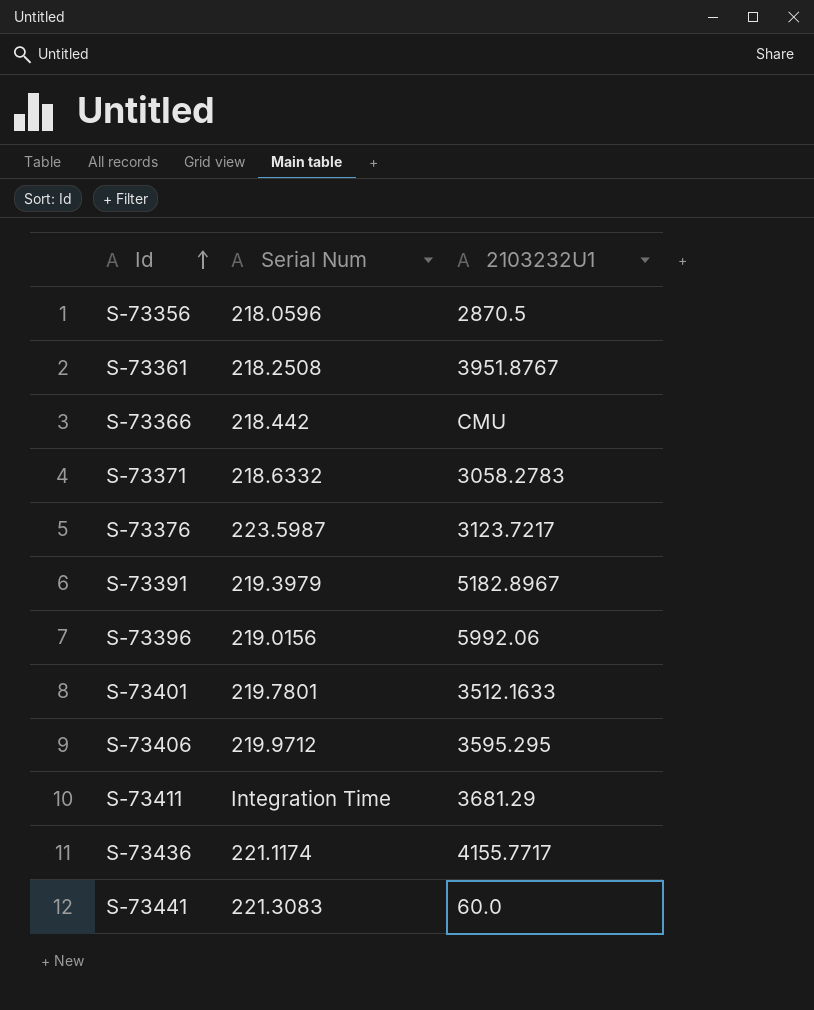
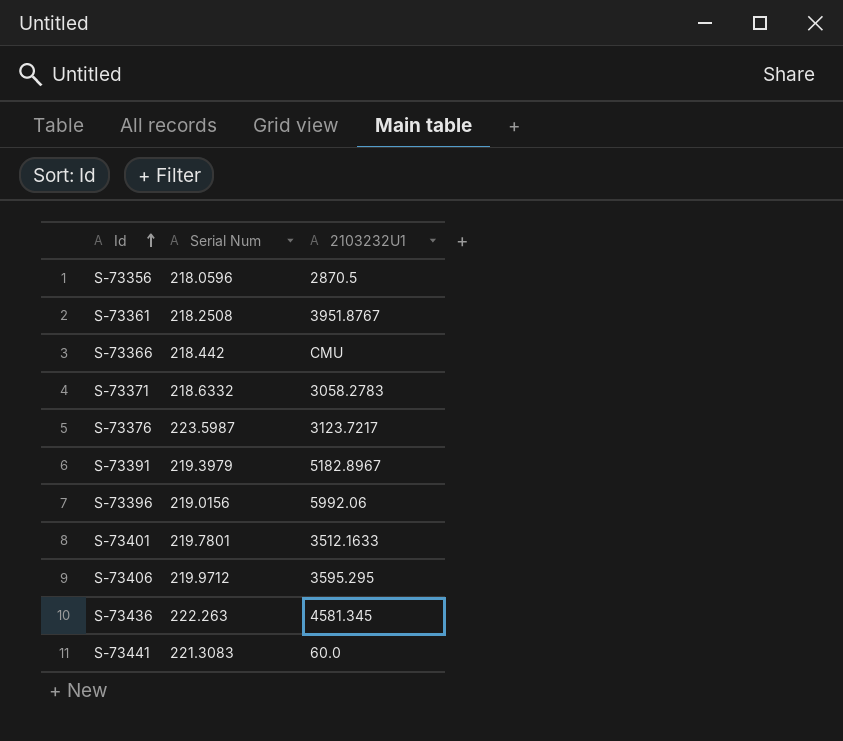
row S-73411: Integration Time | 3681.29 -> none
S-73436 | Serial Num: 221.1174 -> 222.263
S-73436 | 2103232U1: 4155.7717 -> 4581.345

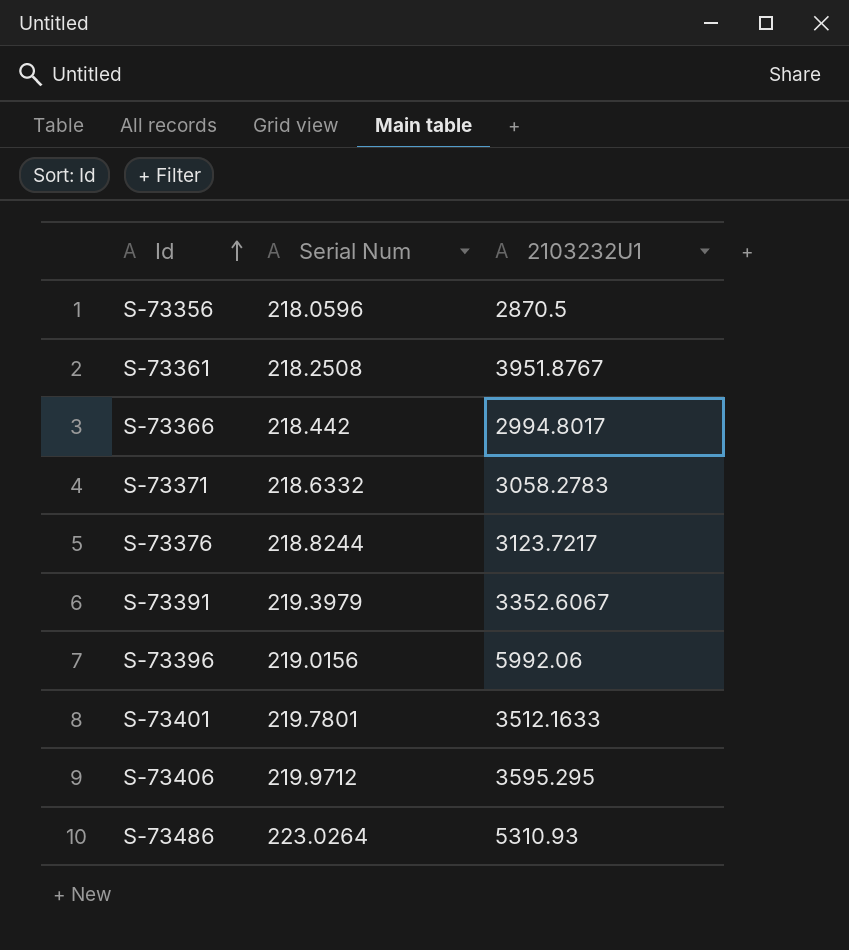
row S-73436: 222.263 | 4581.345 -> none
row S-73441: 221.3083 | 60.0 -> none
S-73366 | 2103232U1: CMU -> 2994.8017
S-73376 | Serial Num: 223.5987 -> 218.8244
S-73391 | 2103232U1: 5182.8967 -> 3352.6067
row S-73486: none -> 223.0264 | 5310.93

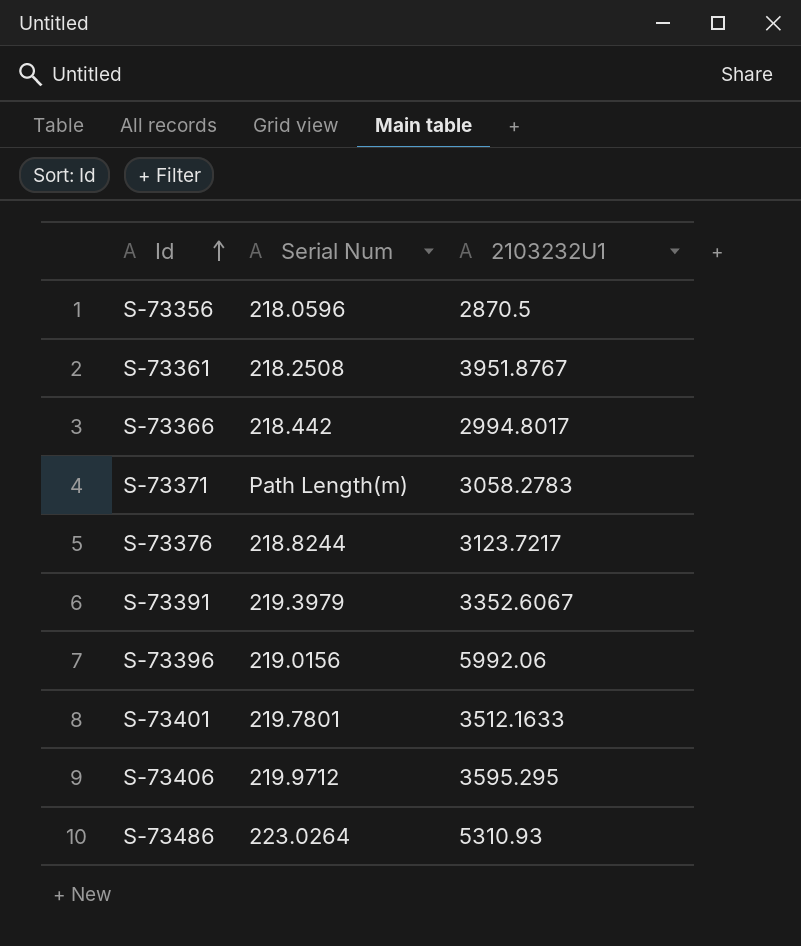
S-73371 | Serial Num: 218.6332 -> Path Length(m)

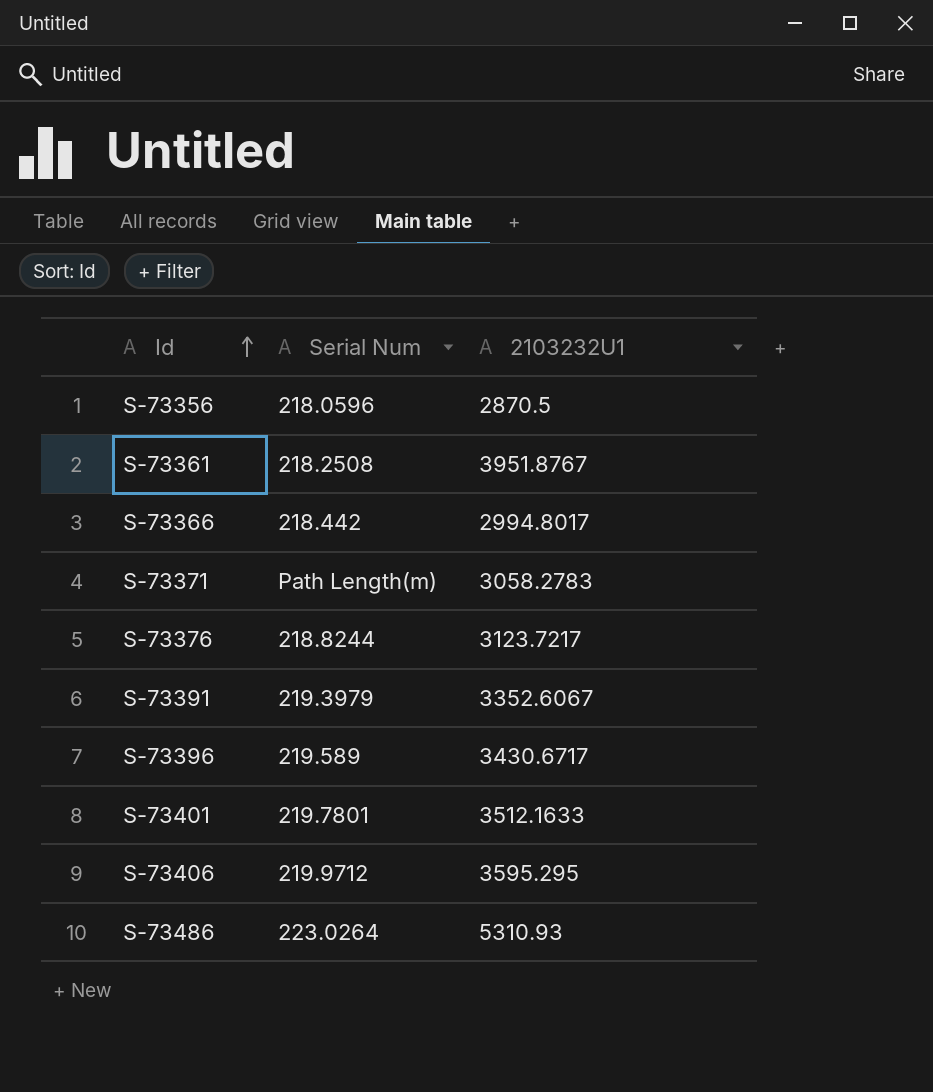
S-73396 | Serial Num: 219.0156 -> 219.589
S-73396 | 2103232U1: 5992.06 -> 3430.6717

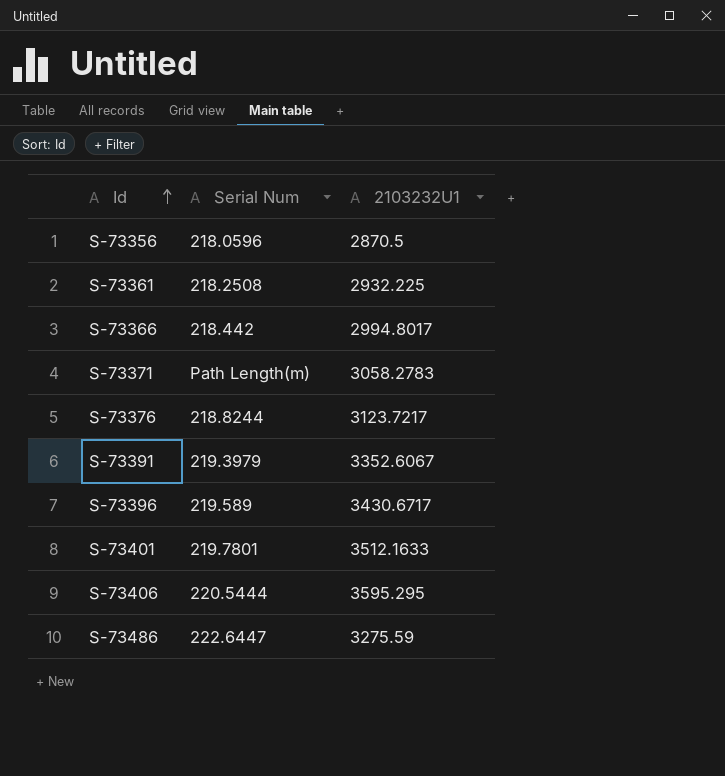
S-73361 | 2103232U1: 3951.8767 -> 2932.225
S-73406 | Serial Num: 219.9712 -> 220.5444
S-73486 | Serial Num: 223.0264 -> 222.6447
S-73486 | 2103232U1: 5310.93 -> 3275.59

